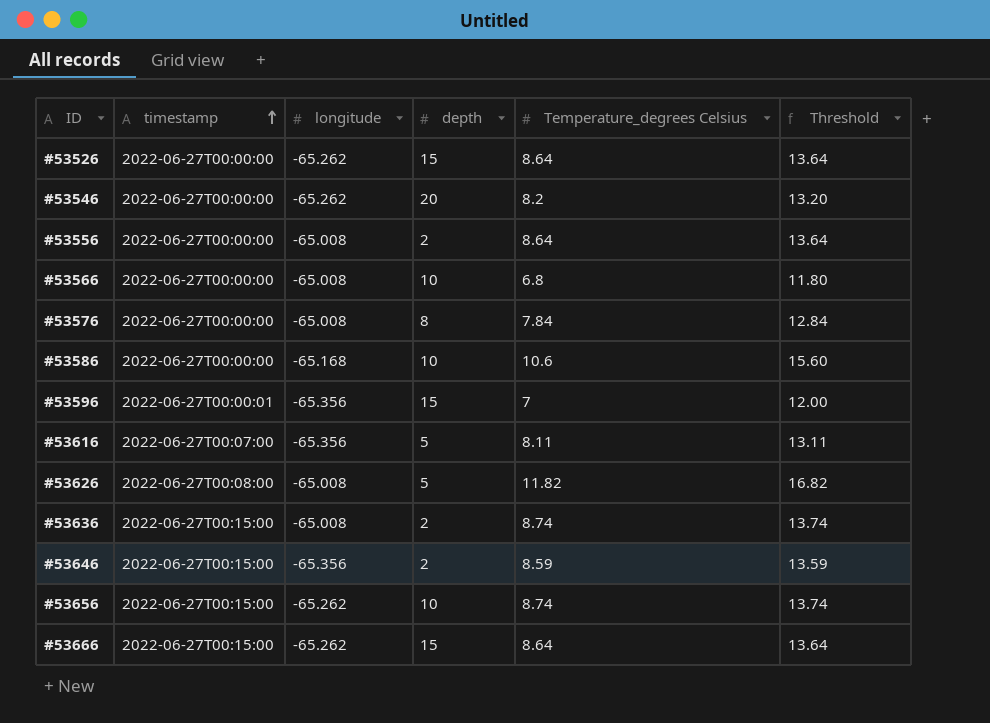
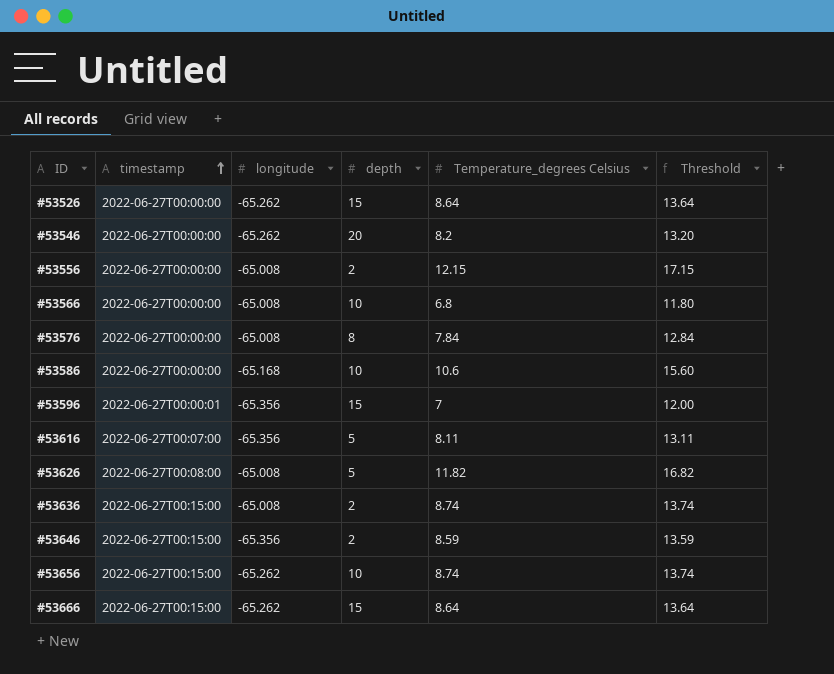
#53556 | Temperature_degrees Celsius: 8.64 -> 12.15
#53556 | Threshold: 13.64 -> 17.15

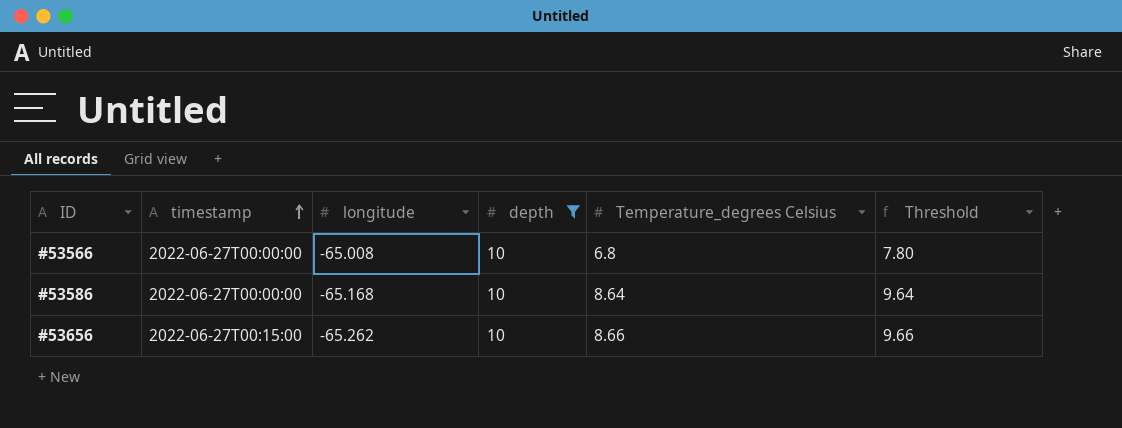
filter: none -> depth = 10
column Threshold | formula: [Temperature_degrees Celsius] + 5 -> [Temperature_degrees Celsius] + 1
#53586 | Temperature_degrees Celsius: 10.6 -> 8.64
#53656 | Temperature_degrees Celsius: 8.74 -> 8.66

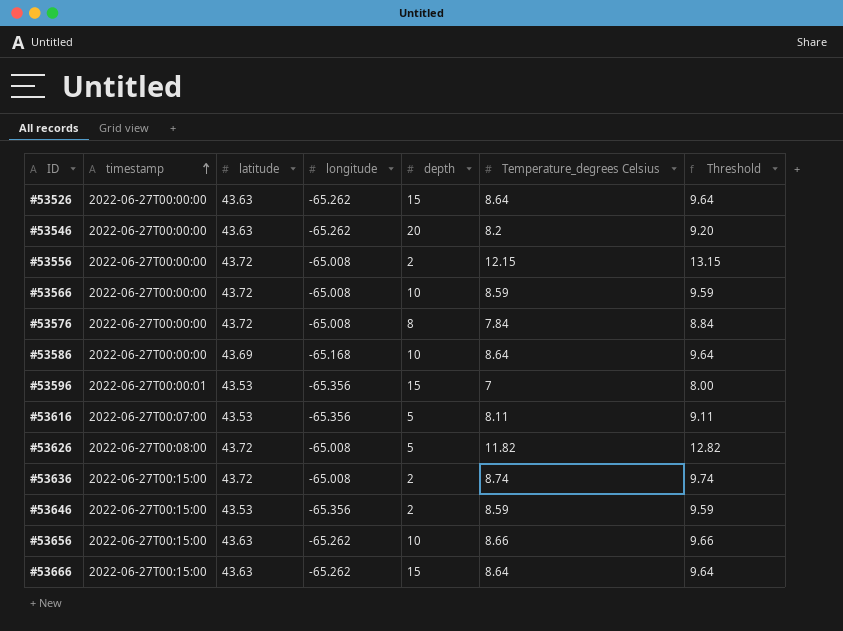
filter: depth = 10 -> none
column latitude | position: none -> 3
#53566 | Temperature_degrees Celsius: 6.8 -> 8.59
#53566 | Threshold: 7.80 -> 9.59

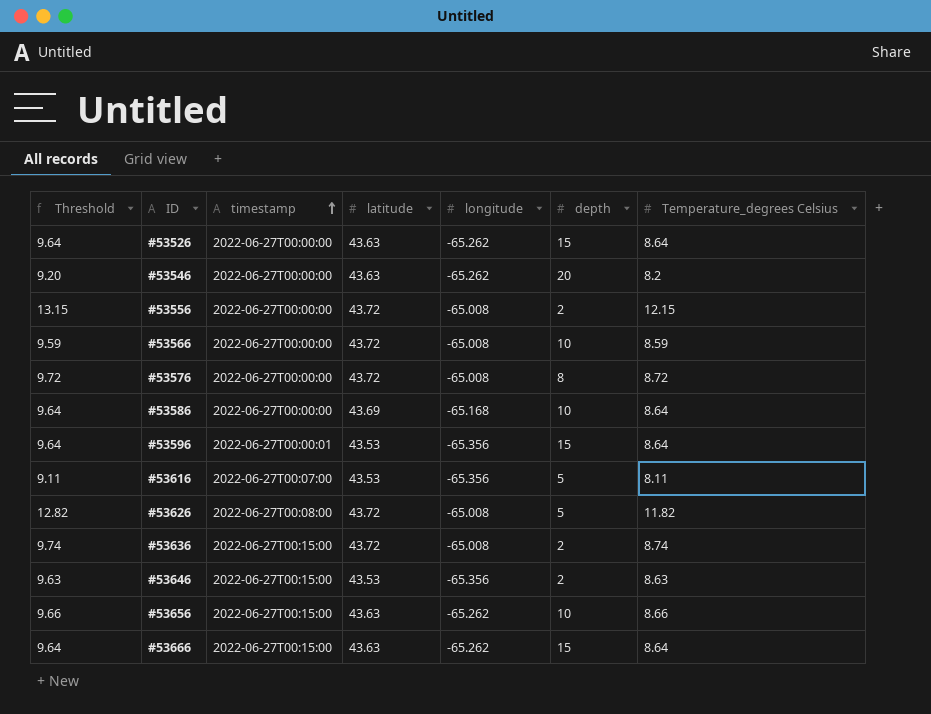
column Threshold | position: 7 -> 1
#53576 | Threshold: 8.84 -> 9.72
#53576 | Temperature_degrees Celsius: 7.84 -> 8.72
#53596 | Threshold: 8.00 -> 9.64
#53596 | Temperature_degrees Celsius: 7 -> 8.64
#53646 | Threshold: 9.59 -> 9.63
#53646 | Temperature_degrees Celsius: 8.59 -> 8.63

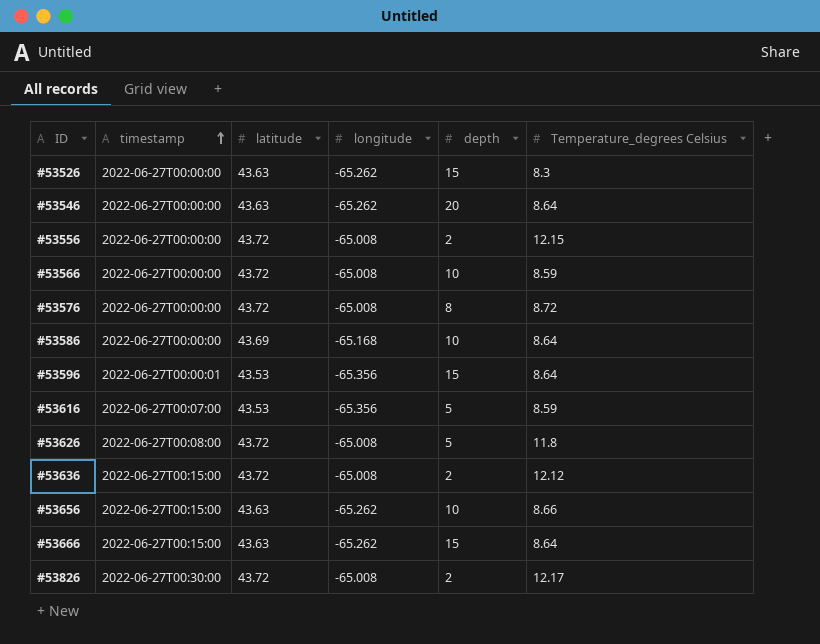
column Threshold | formula: [Temperature_degrees Celsius] + 1 -> none
row #53646: 9.63 | 2022-06-27T00:15:00 | 43.53 | -65.356 | 2 | 8.63 -> none
#53526 | Temperature_degrees Celsius: 8.64 -> 8.3
#53546 | Temperature_degrees Celsius: 8.2 -> 8.64
#53616 | Temperature_degrees Celsius: 8.11 -> 8.59
#53626 | Temperature_degrees Celsius: 11.82 -> 11.8
#53636 | Temperature_degrees Celsius: 8.74 -> 12.12
row #53826: none -> 2022-06-27T00:30:00 | 43.72 | -65.008 | 2 | 12.17

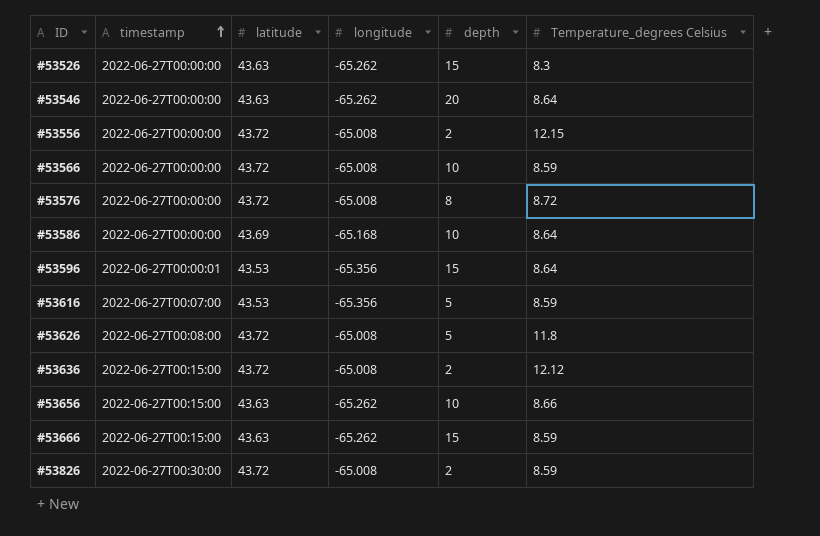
#53666 | Temperature_degrees Celsius: 8.64 -> 8.59
#53826 | Temperature_degrees Celsius: 12.17 -> 8.59

